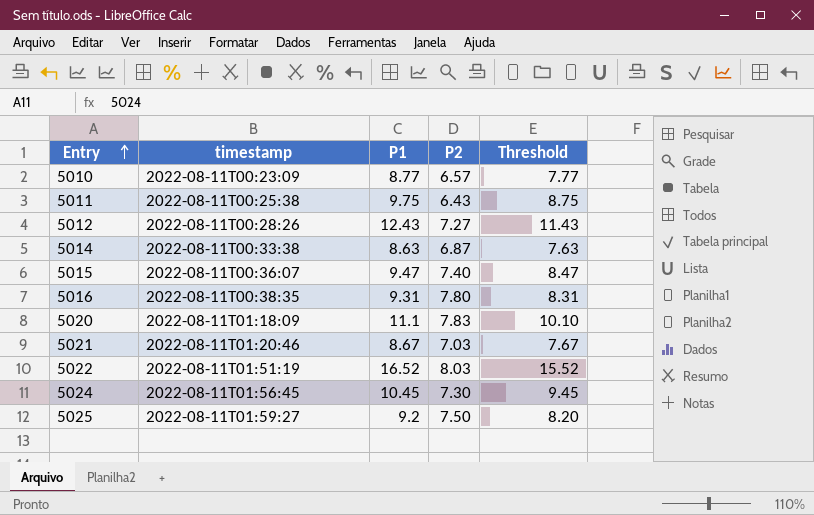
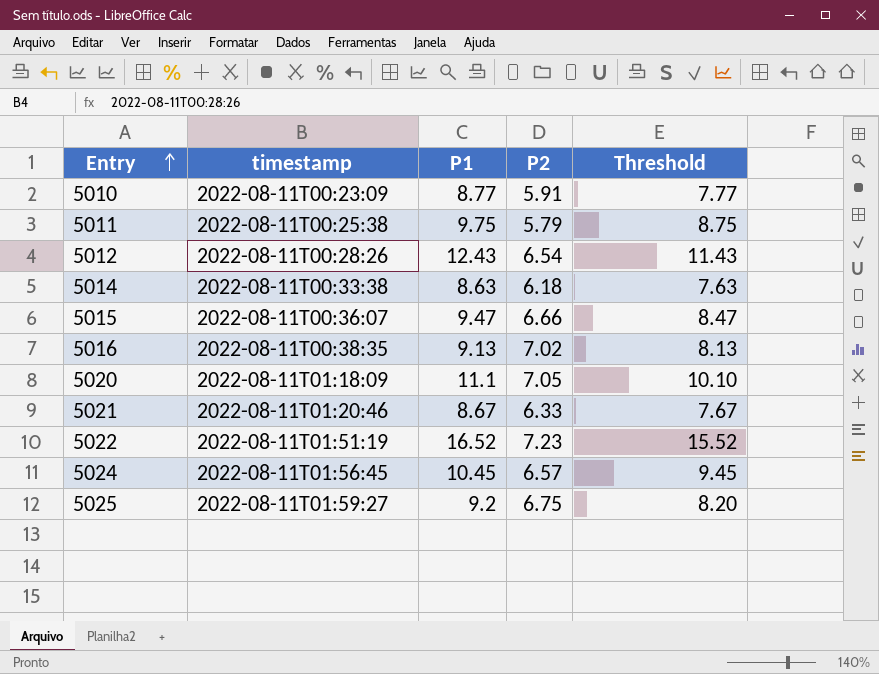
5010 | P2: 6.57 -> 5.91
5011 | P2: 6.43 -> 5.79
5012 | P2: 7.27 -> 6.54
5014 | P2: 6.87 -> 6.18
5015 | P2: 7.40 -> 6.66
5016 | P1: 9.31 -> 9.13
5016 | P2: 7.80 -> 7.02
5016 | Threshold: 8.31 -> 8.13
5020 | P2: 7.83 -> 7.05
5021 | P2: 7.03 -> 6.33
5022 | P2: 8.03 -> 7.23
5024 | P2: 7.30 -> 6.57
5025 | P2: 7.50 -> 6.75

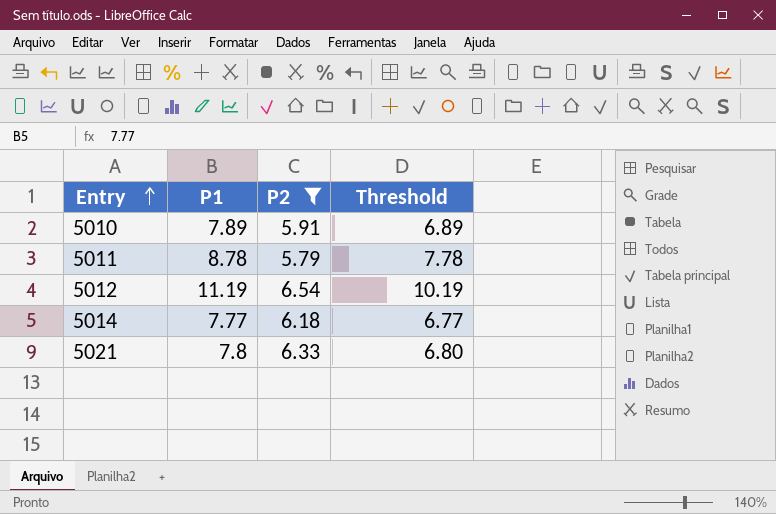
filter: none -> P2 <= 6.54
column timestamp | position: 2 -> none
5010 | P1: 8.77 -> 7.89
5010 | Threshold: 7.77 -> 6.89
5011 | P1: 9.75 -> 8.78
5011 | Threshold: 8.75 -> 7.78
5012 | P1: 12.43 -> 11.19
5012 | Threshold: 11.43 -> 10.19
5014 | P1: 8.63 -> 7.77
5014 | Threshold: 7.63 -> 6.77
5021 | P1: 8.67 -> 7.8
5021 | Threshold: 7.67 -> 6.80

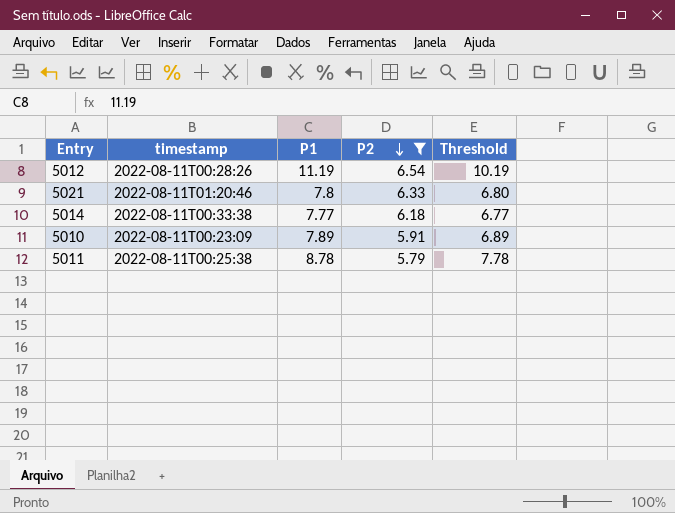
row order: Entry ascending -> P2 descending
column timestamp | position: none -> 2

